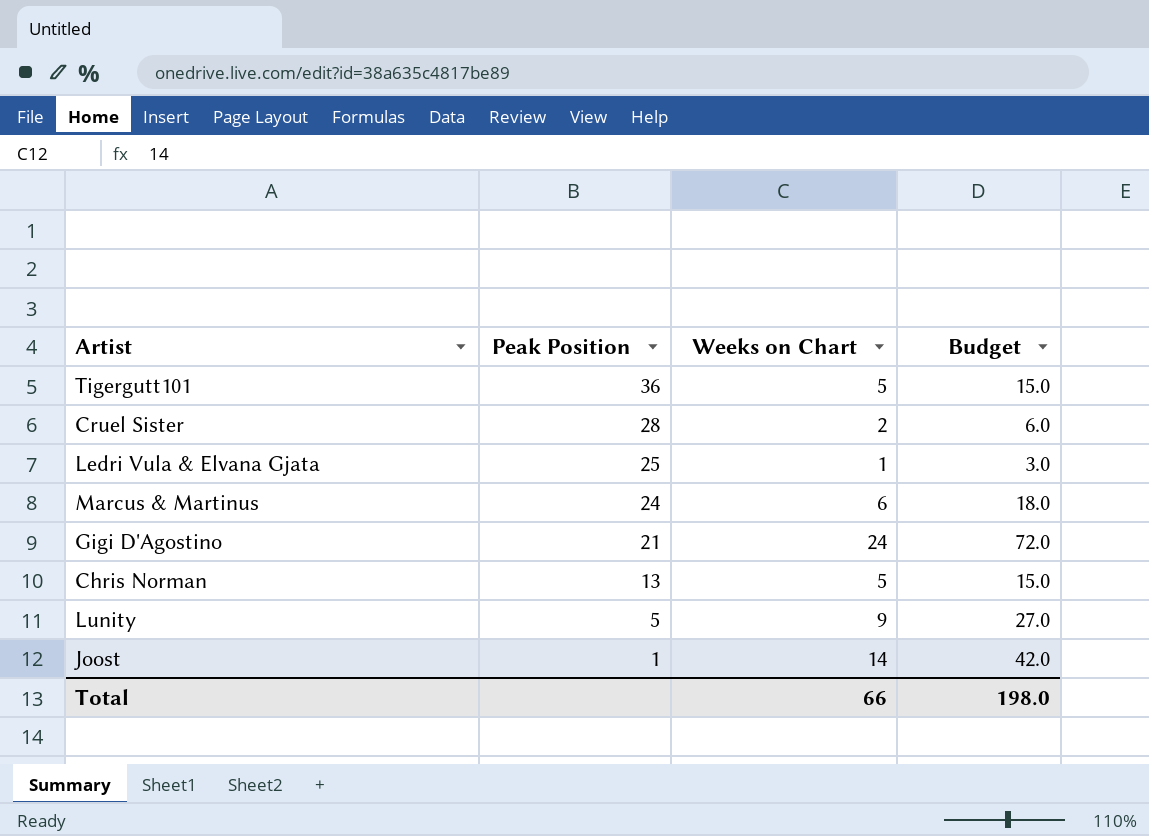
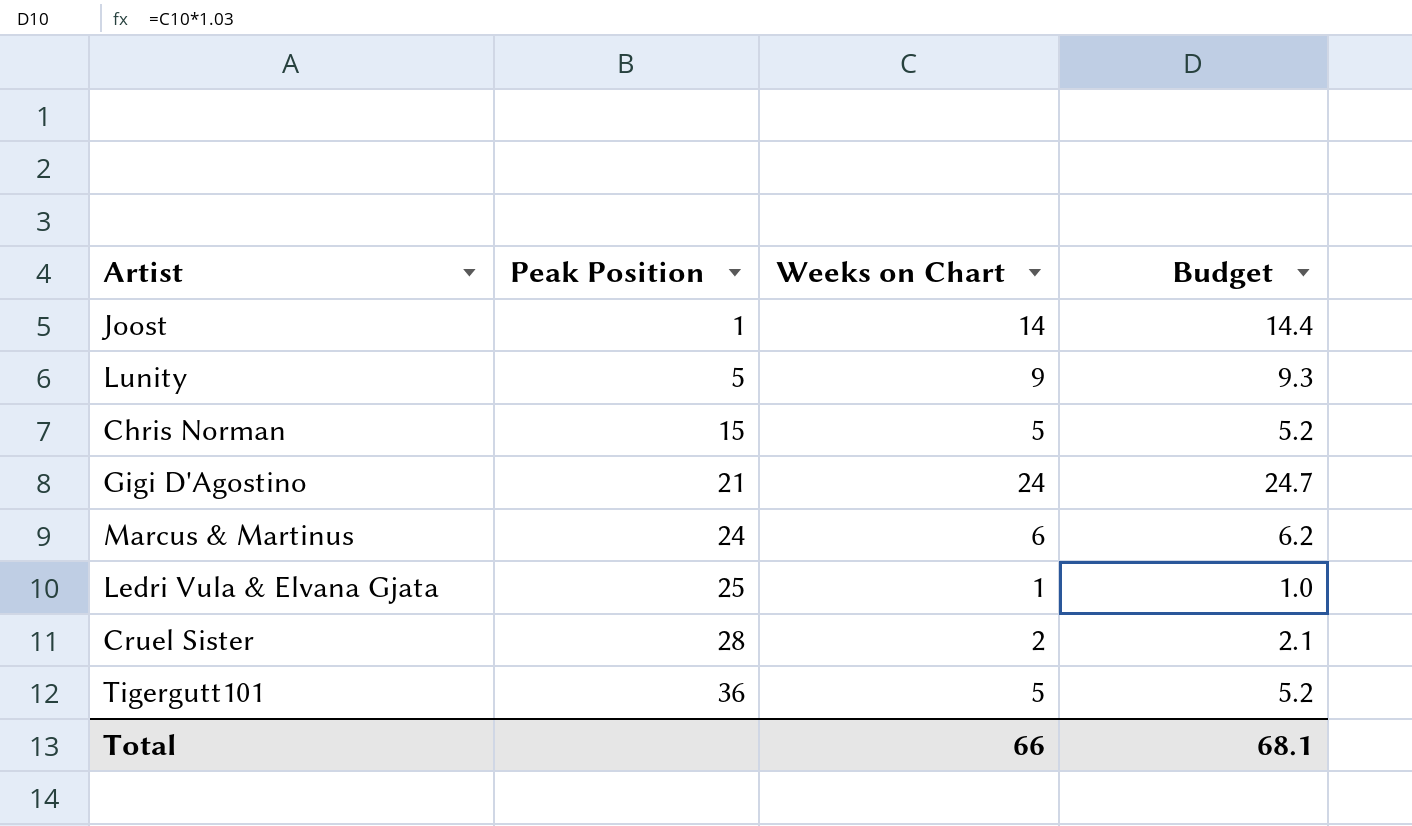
row order: Peak Position descending -> Peak Position ascending
column Budget | formula: [Weeks on Chart] * 3 -> [Weeks on Chart] * 1.03
Chris Norman | Peak Position: 13 -> 15
Total | Budget: 198.0 -> 68.1

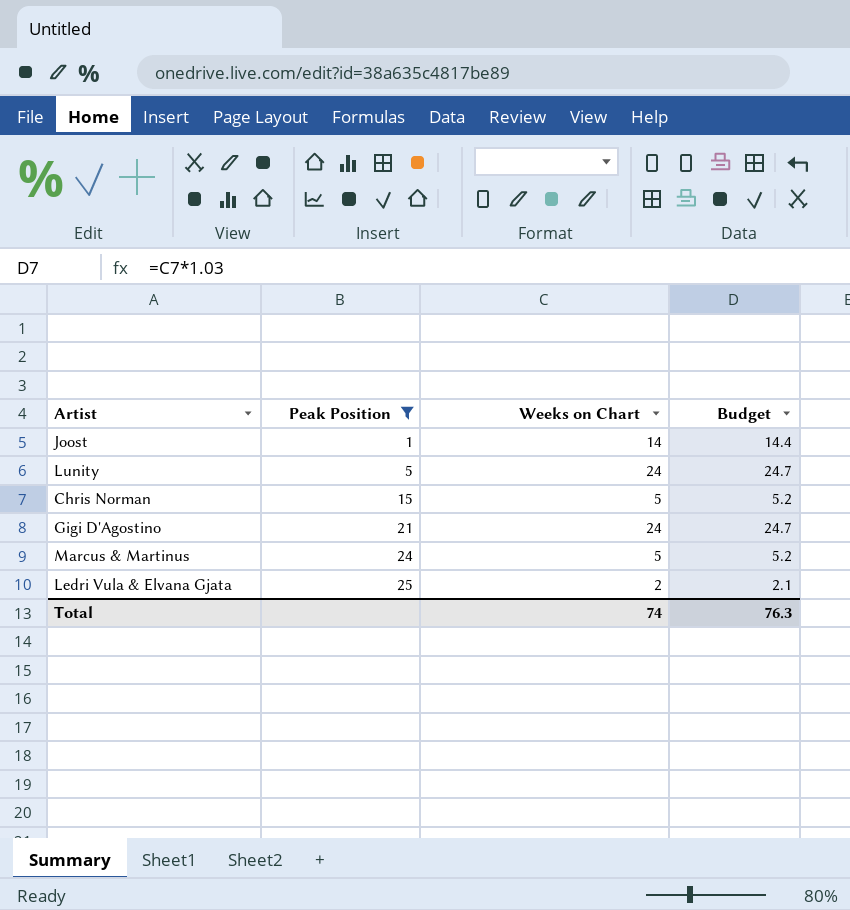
filter: none -> Peak Position <= 25
Lunity | Weeks on Chart: 9 -> 24
Lunity | Budget: 9.3 -> 24.7
Marcus & Martinus | Weeks on Chart: 6 -> 5
Marcus & Martinus | Budget: 6.2 -> 5.2
Ledri Vula & Elvana Gjata | Weeks on Chart: 1 -> 2
Ledri Vula & Elvana Gjata | Budget: 1.0 -> 2.1
Total | Weeks on Chart: 66 -> 74
Total | Budget: 68.1 -> 76.3

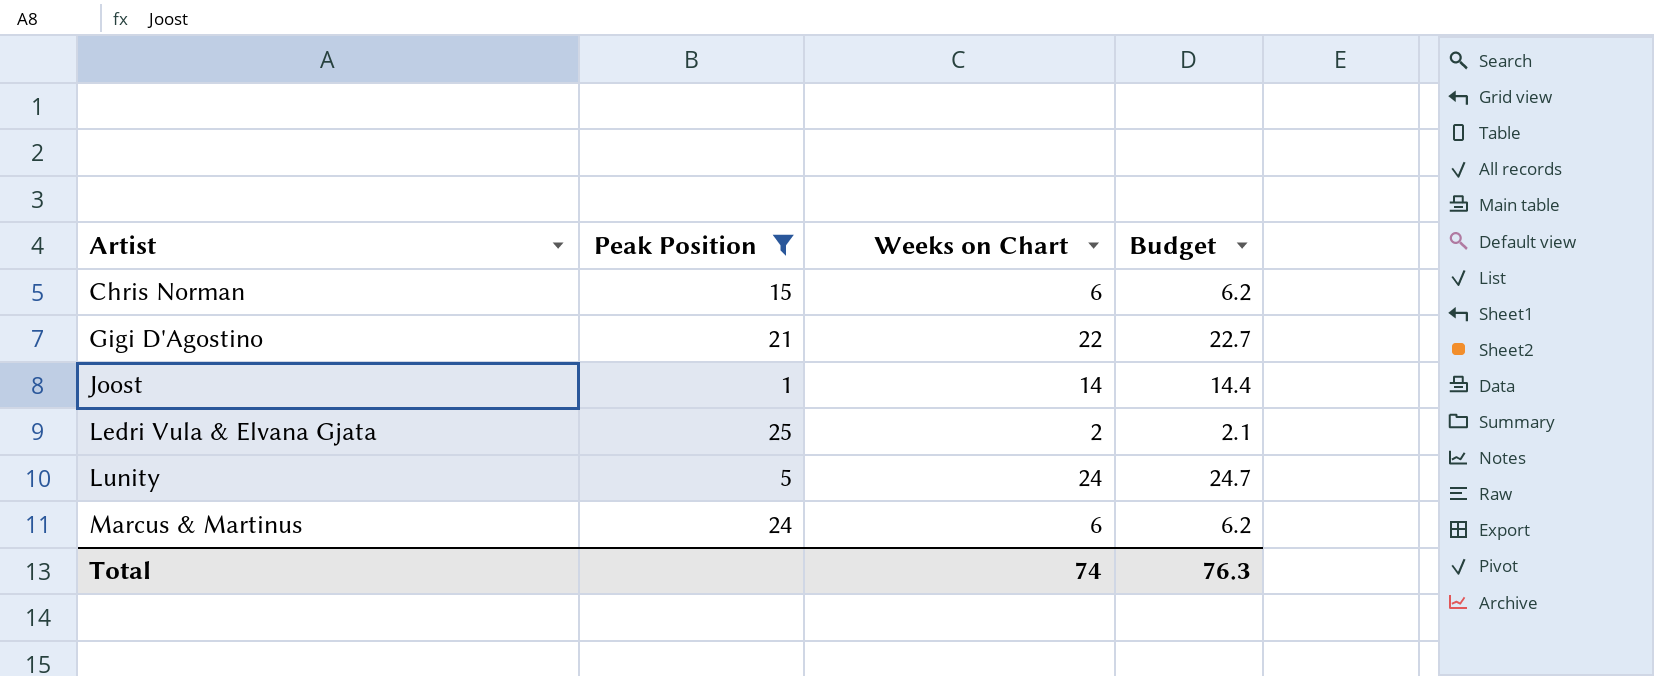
row order: Peak Position ascending -> Artist ascending
Chris Norman | Weeks on Chart: 5 -> 6
Chris Norman | Budget: 5.2 -> 6.2
Gigi D'Agostino | Weeks on Chart: 24 -> 22
Gigi D'Agostino | Budget: 24.7 -> 22.7
Marcus & Martinus | Weeks on Chart: 5 -> 6
Marcus & Martinus | Budget: 5.2 -> 6.2

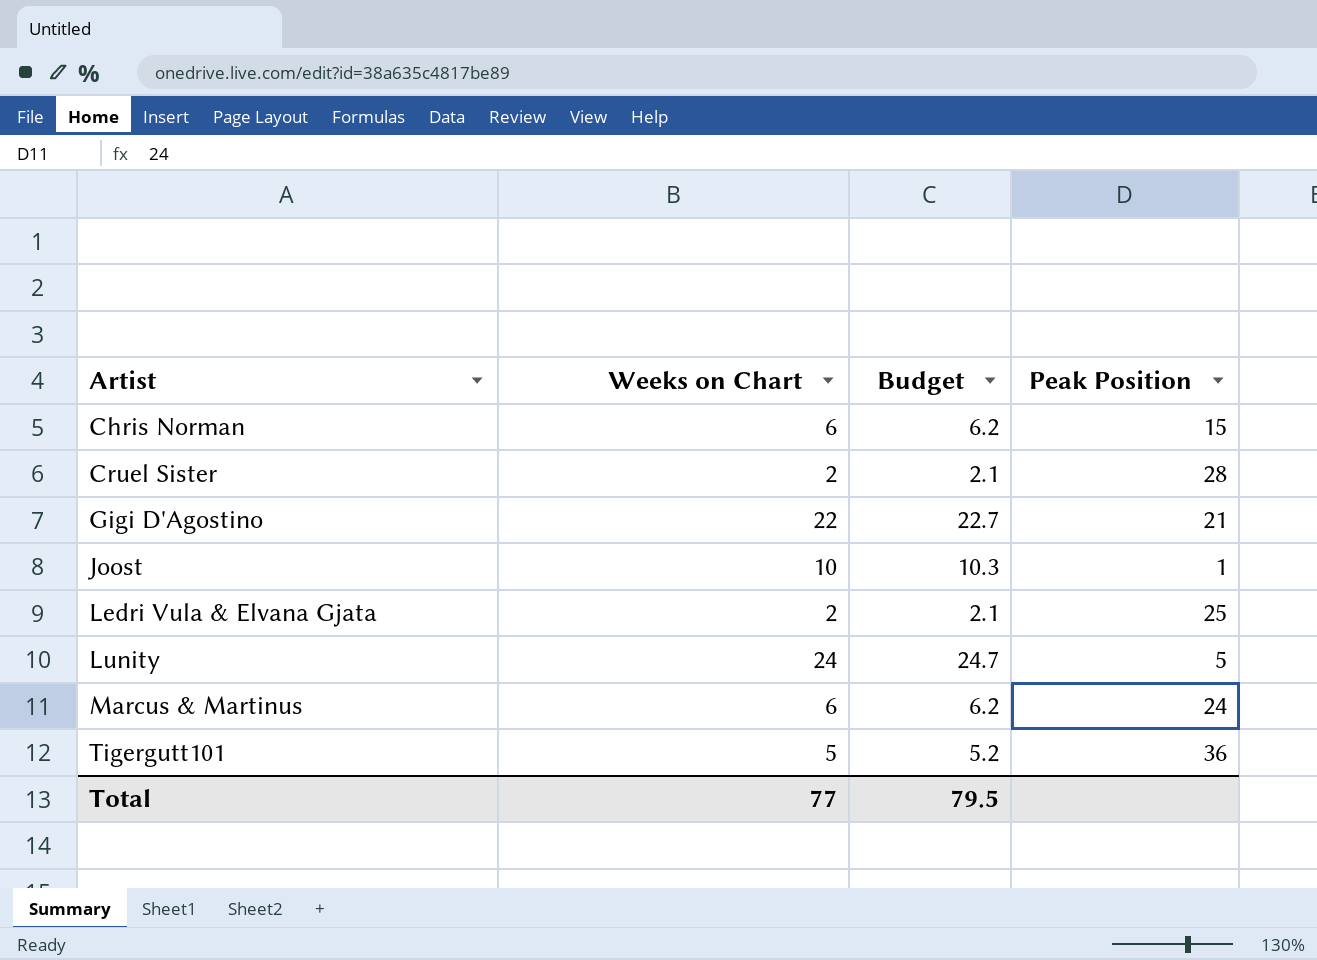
filter: Peak Position <= 25 -> none
column Peak Position | position: 2 -> 4
Joost | Weeks on Chart: 14 -> 10
Joost | Budget: 14.4 -> 10.3
Total | Weeks on Chart: 74 -> 77
Total | Budget: 76.3 -> 79.5

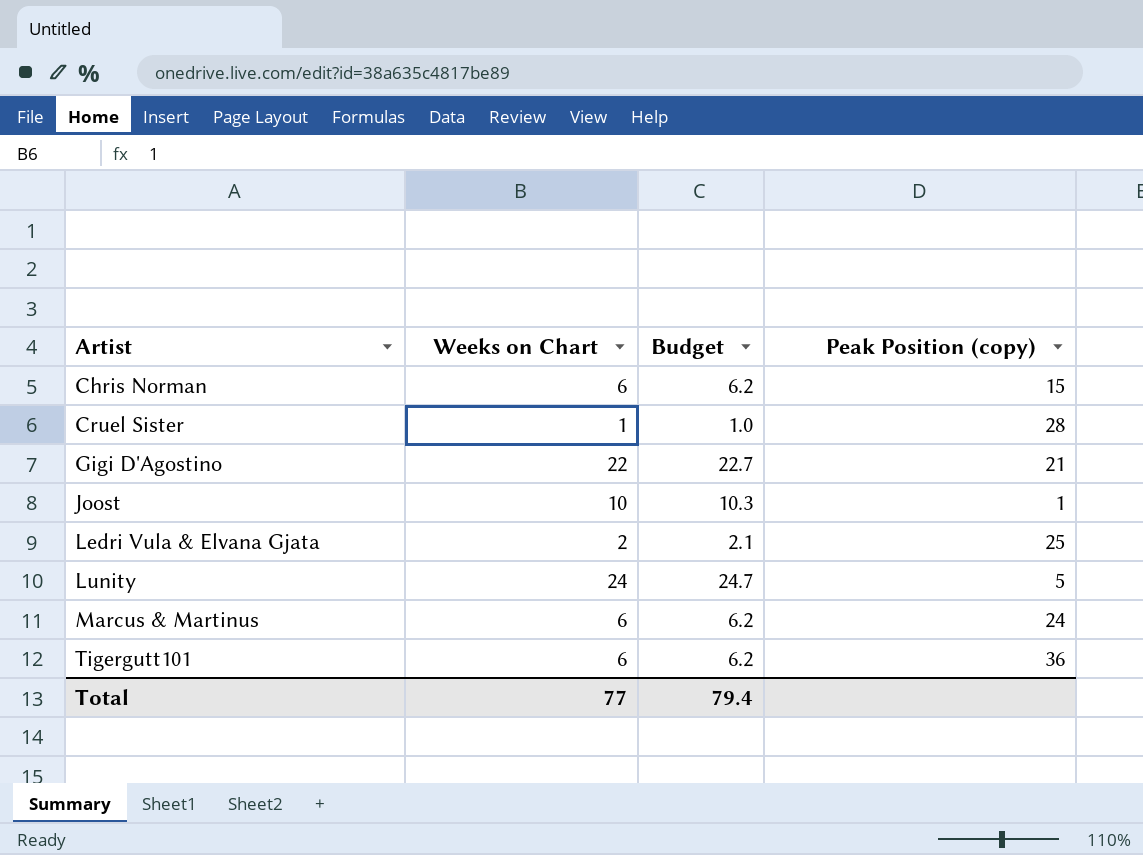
column name: Peak Position -> Peak Position (copy)
Cruel Sister | Weeks on Chart: 2 -> 1
Cruel Sister | Budget: 2.1 -> 1.0
Tigergutt101 | Weeks on Chart: 5 -> 6
Tigergutt101 | Budget: 5.2 -> 6.2
Total | Budget: 79.5 -> 79.4

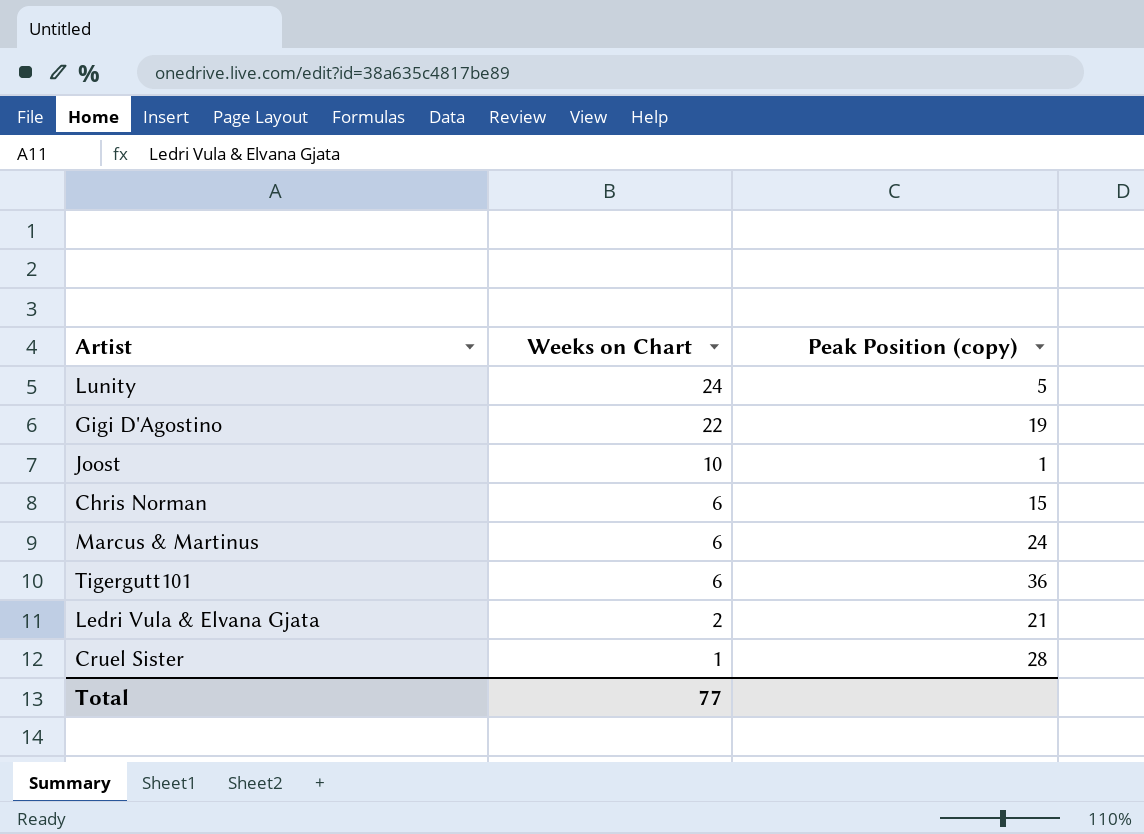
row order: Artist ascending -> Weeks on Chart descending
column Budget | formula: [Weeks on Chart] * 1.03 -> none
Gigi D'Agostino | Peak Position (copy): 21 -> 19
Ledri Vula & Elvana Gjata | Peak Position (copy): 25 -> 21

